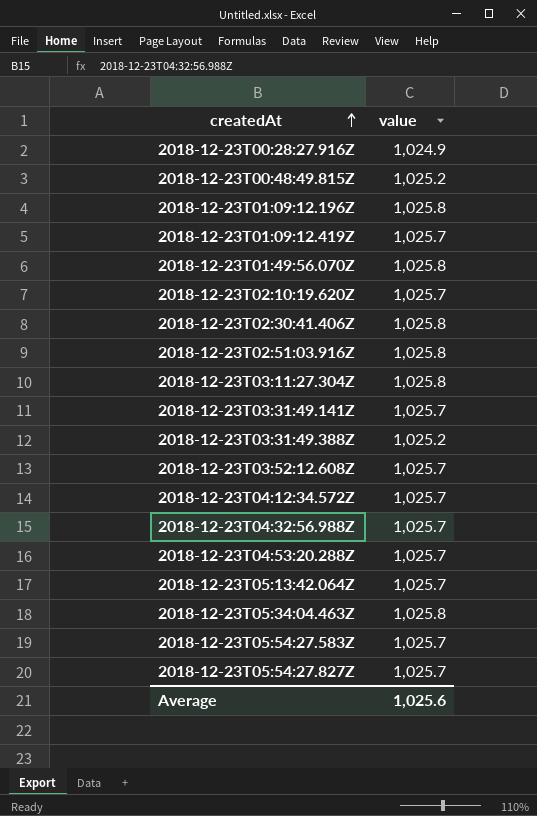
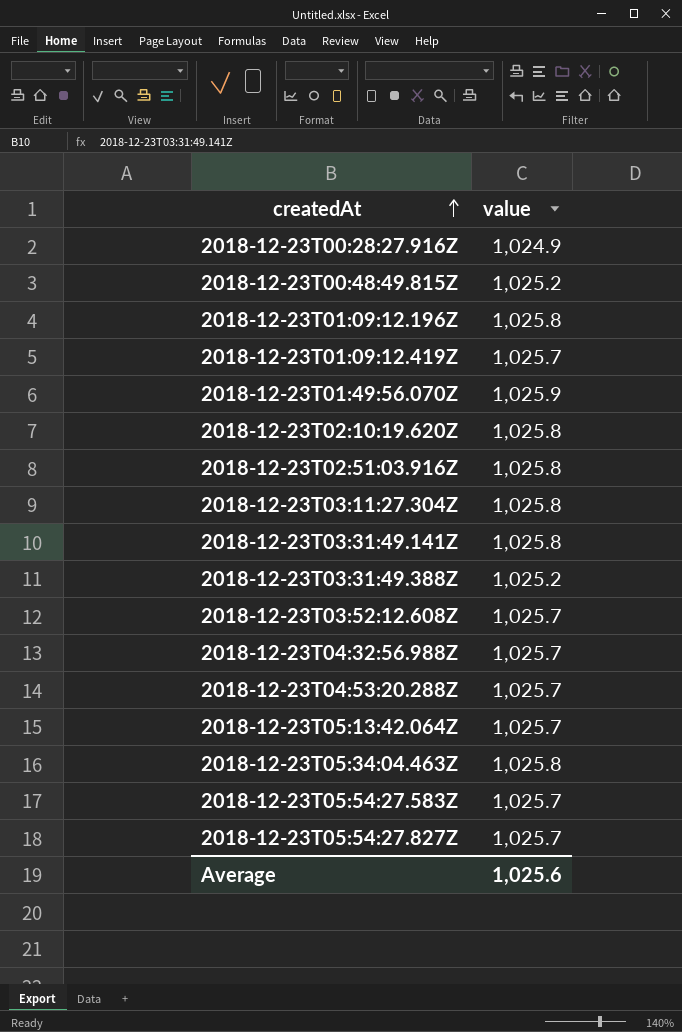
row 2018-12-23T02:30:41.406Z: 1,025.8 -> none
row 2018-12-23T04:12:34.572Z: 1,025.7 -> none
2018-12-23T01:49:56.070Z | value: 1,025.8 -> 1,025.9
2018-12-23T02:10:19.620Z | value: 1,025.7 -> 1,025.8
2018-12-23T03:31:49.141Z | value: 1,025.7 -> 1,025.8

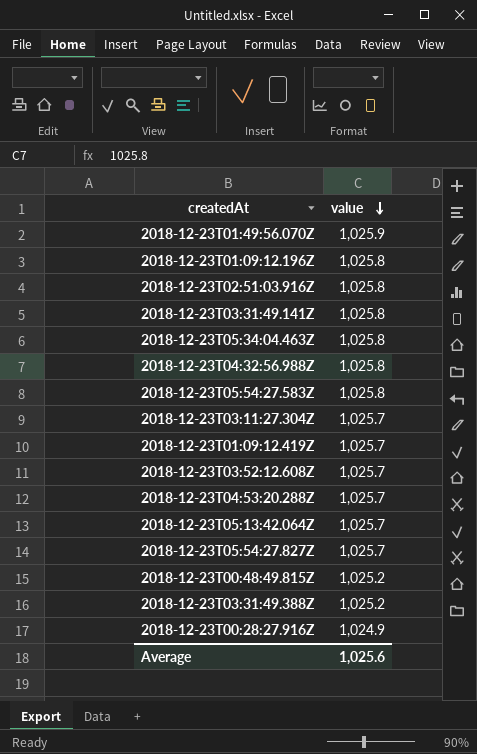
row order: createdAt ascending -> value descending
row 2018-12-23T02:10:19.620Z: 1,025.8 -> none
2018-12-23T04:32:56.988Z | value: 1,025.7 -> 1,025.8
2018-12-23T05:54:27.583Z | value: 1,025.7 -> 1,025.8
2018-12-23T03:11:27.304Z | value: 1,025.8 -> 1,025.7

